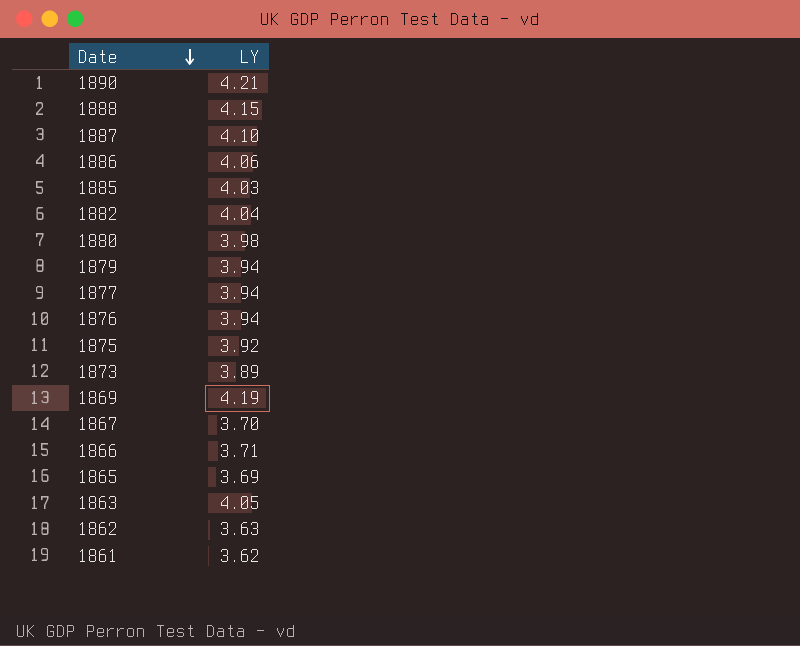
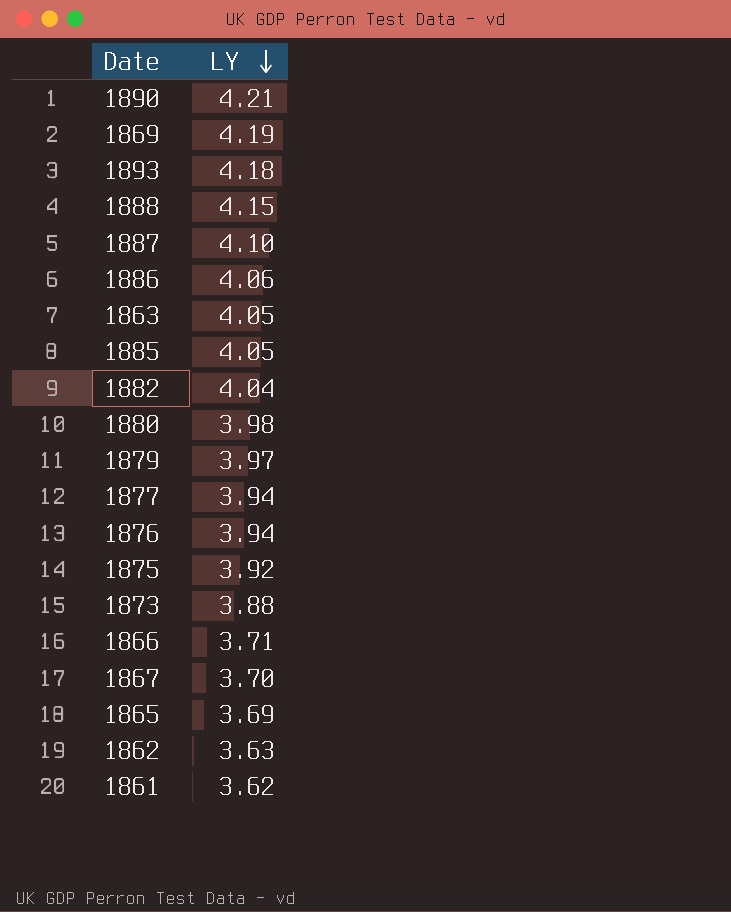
row order: Date descending -> LY descending
row 1893: none -> 4.18
1885 | LY: 4.03 -> 4.05
1879 | LY: 3.94 -> 3.97
1873 | LY: 3.89 -> 3.88

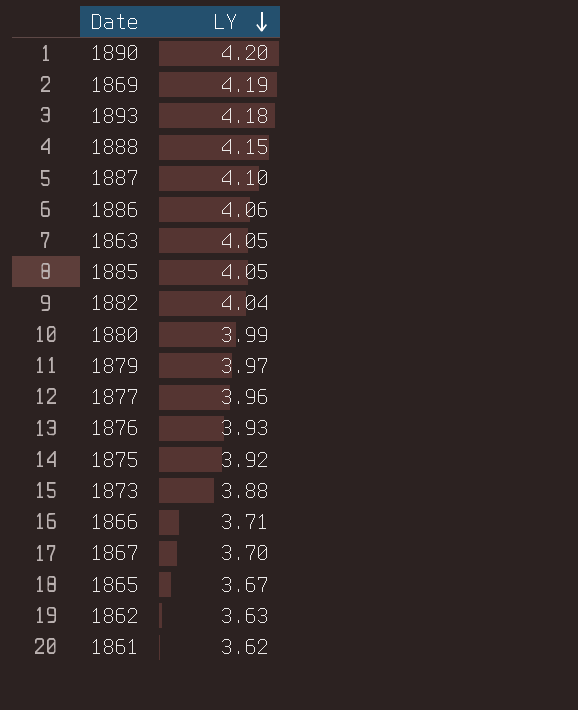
1890 | LY: 4.21 -> 4.20
1880 | LY: 3.98 -> 3.99
1877 | LY: 3.94 -> 3.96
1876 | LY: 3.94 -> 3.93
1865 | LY: 3.69 -> 3.67

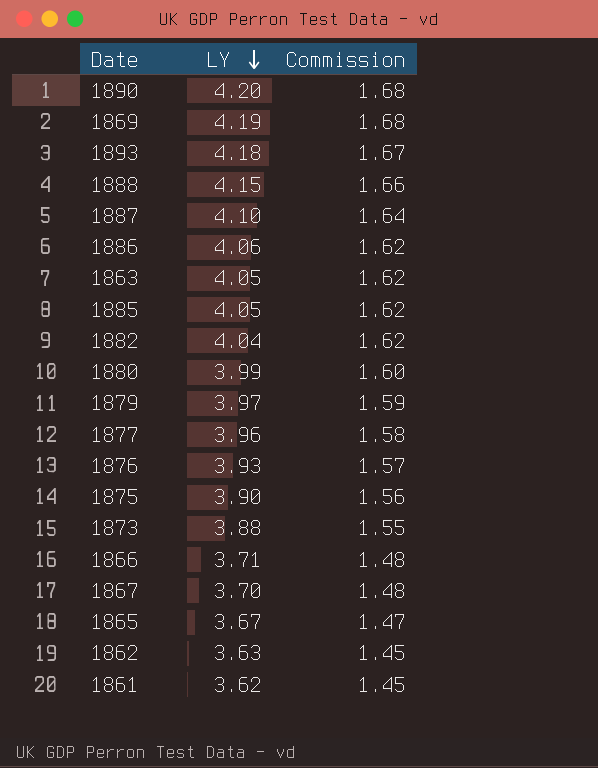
column Commission | formula: none -> [LY] * 0.4
1875 | LY: 3.92 -> 3.90

